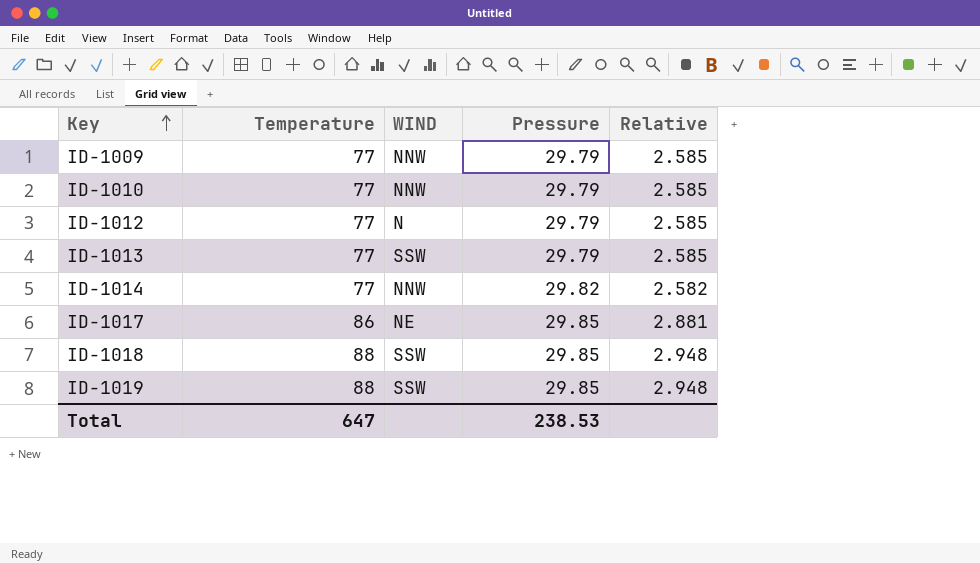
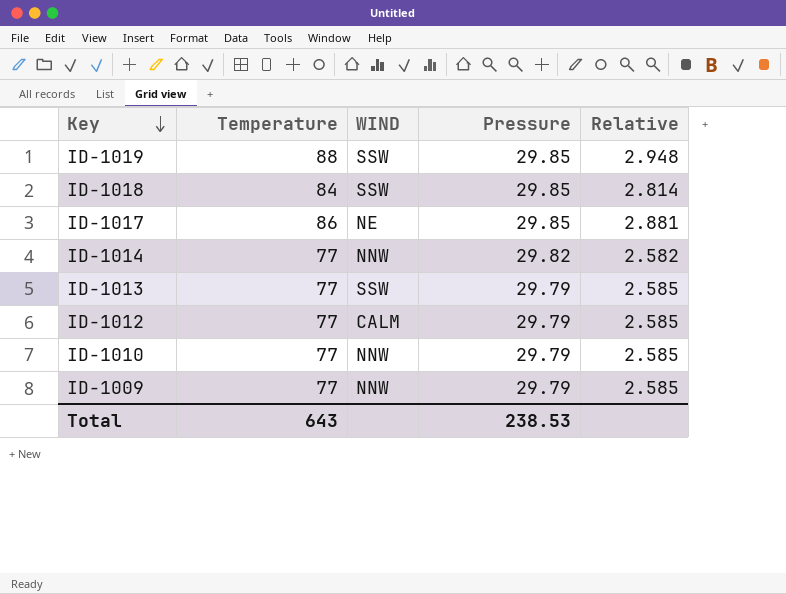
row order: Key ascending -> Key descending
ID-1018 | Temperature: 88 -> 84
ID-1018 | Relative: 2.948 -> 2.814
ID-1012 | WIND: N -> CALM
Total | Temperature: 647 -> 643

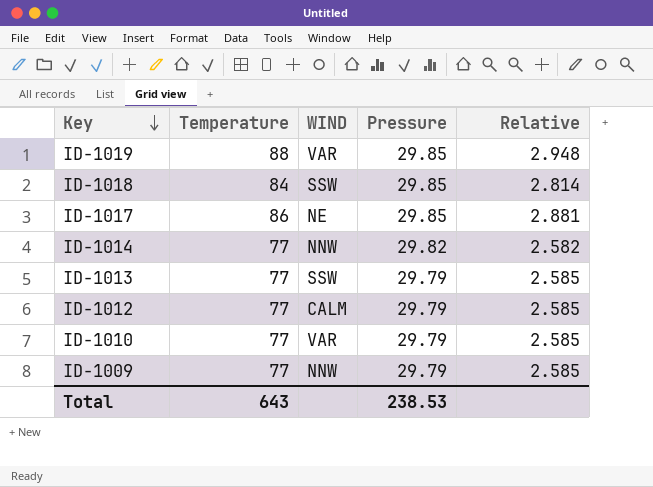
ID-1019 | WIND: SSW -> VAR
ID-1010 | WIND: NNW -> VAR

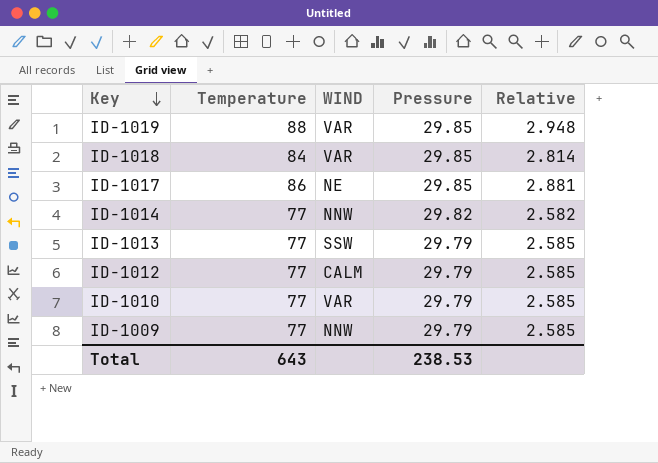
ID-1018 | WIND: SSW -> VAR

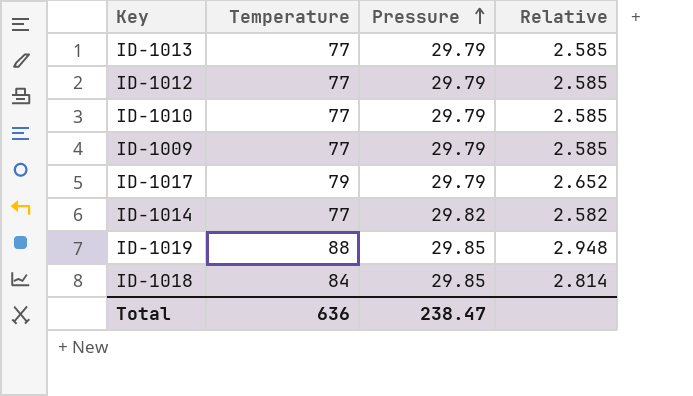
row order: Key descending -> Pressure ascending
column WIND | position: 3 -> none
ID-1017 | Temperature: 86 -> 79
ID-1017 | Pressure: 29.85 -> 29.79
ID-1017 | Relative: 2.881 -> 2.652
Total | Temperature: 643 -> 636
Total | Pressure: 238.53 -> 238.47

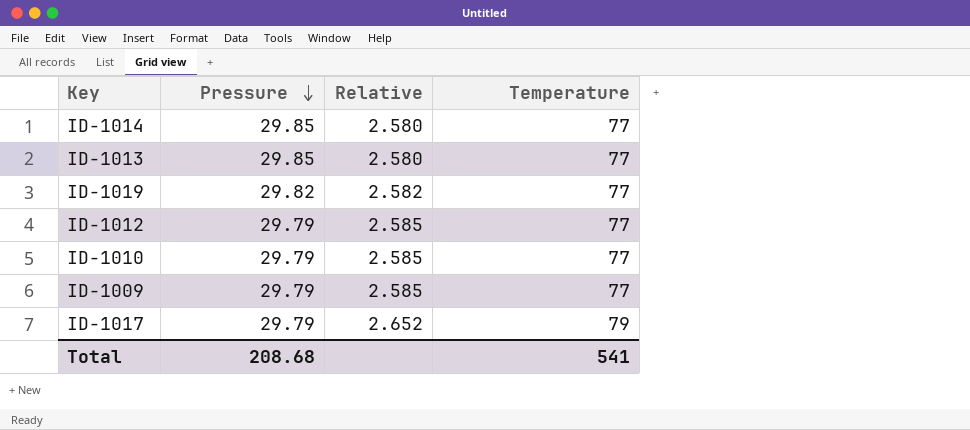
row order: Pressure ascending -> Pressure descending
column Temperature | position: 2 -> 4
row ID-1018: 84 | 29.85 | 2.814 -> none
ID-1014 | Pressure: 29.82 -> 29.85
ID-1014 | Relative: 2.582 -> 2.580
ID-1013 | Pressure: 29.79 -> 29.85
ID-1013 | Relative: 2.585 -> 2.580
ID-1019 | Pressure: 29.85 -> 29.82
ID-1019 | Relative: 2.948 -> 2.582
ID-1019 | Temperature: 88 -> 77
Total | Pressure: 238.47 -> 208.68
Total | Temperature: 636 -> 541

